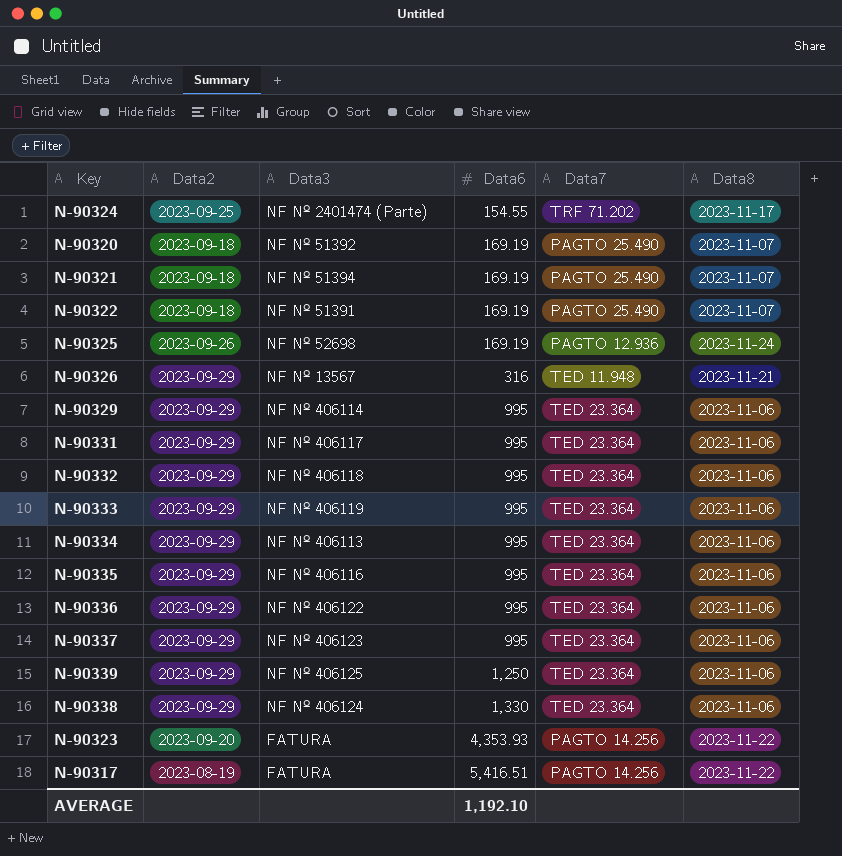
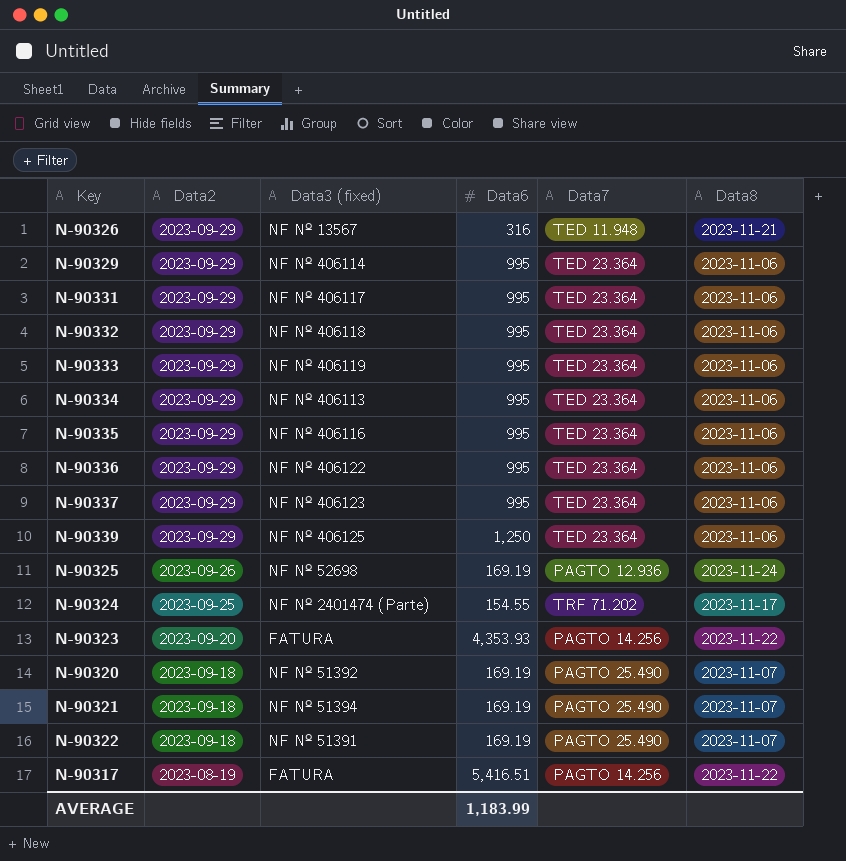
row order: Data6 ascending -> Data2 descending
column name: Data3 -> Data3 (fixed)
row N-90338: 2023-09-29 | NF Nº 406124 | 1,330 | TED 23.364 | 2023-11-06 -> none
AVERAGE | Data6: 1,192.10 -> 1,183.99

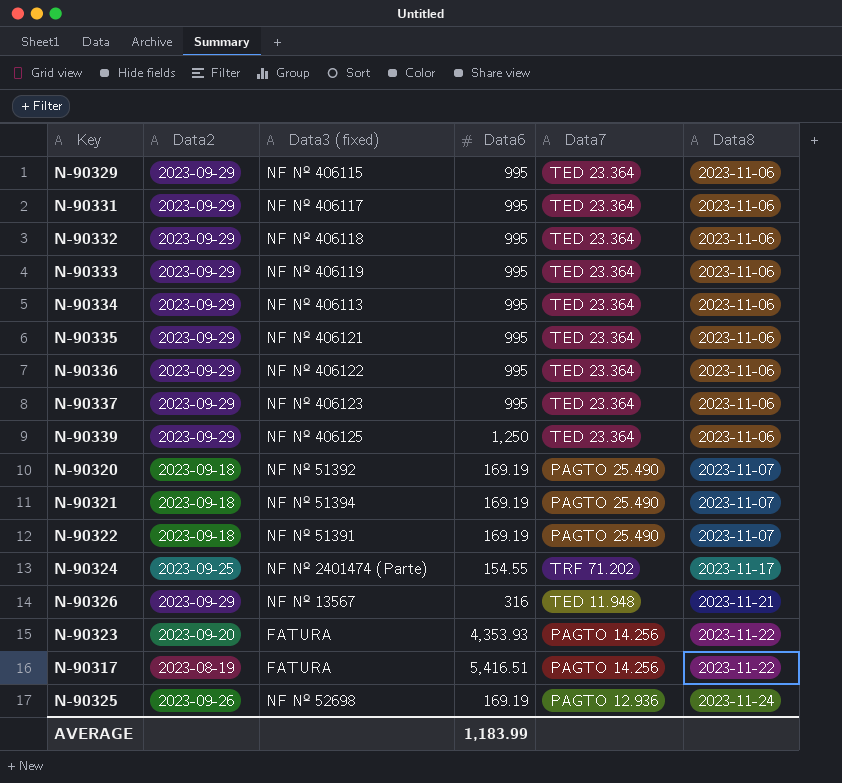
row order: Data2 descending -> Data8 ascending
N-90329 | Data3 (fixed): NF Nº 406114 -> NF Nº 406115
N-90335 | Data3 (fixed): NF Nº 406116 -> NF Nº 406121

